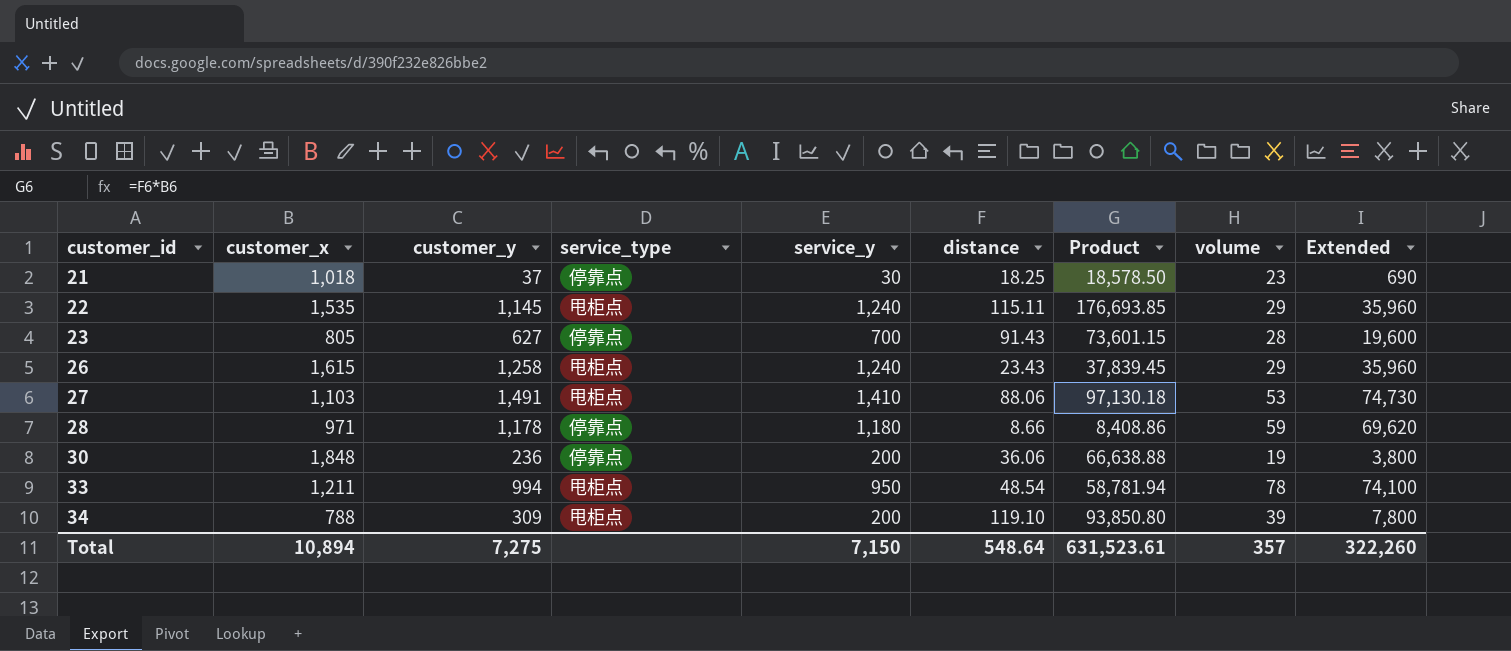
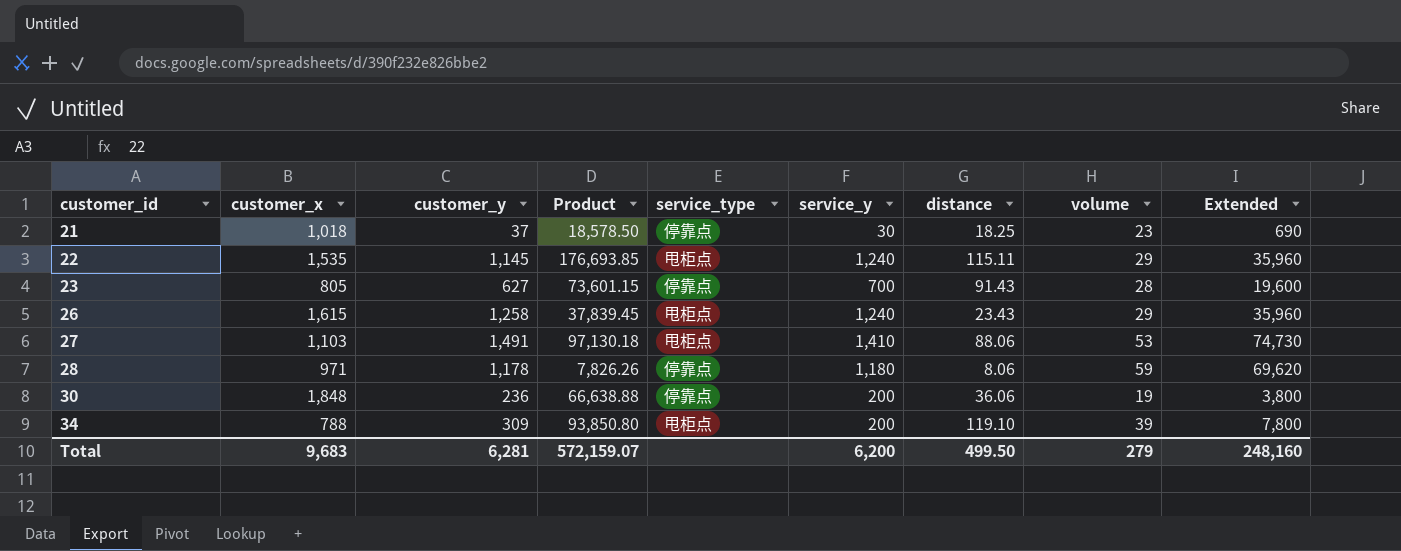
column Product | position: 7 -> 4
row 33: 1,211 | 994 | 甩柜点 | 950 | 48.54 | 58,781.94 | 78 | 74,100 -> none
28 | Product: 8,408.86 -> 7,826.26
28 | distance: 8.66 -> 8.06
Total | customer_x: 10,894 -> 9,683
Total | customer_y: 7,275 -> 6,281
Total | Product: 631,523.61 -> 572,159.07
Total | service_y: 7,150 -> 6,200
Total | distance: 548.64 -> 499.50
Total | volume: 357 -> 279
Total | Extended: 322,260 -> 248,160

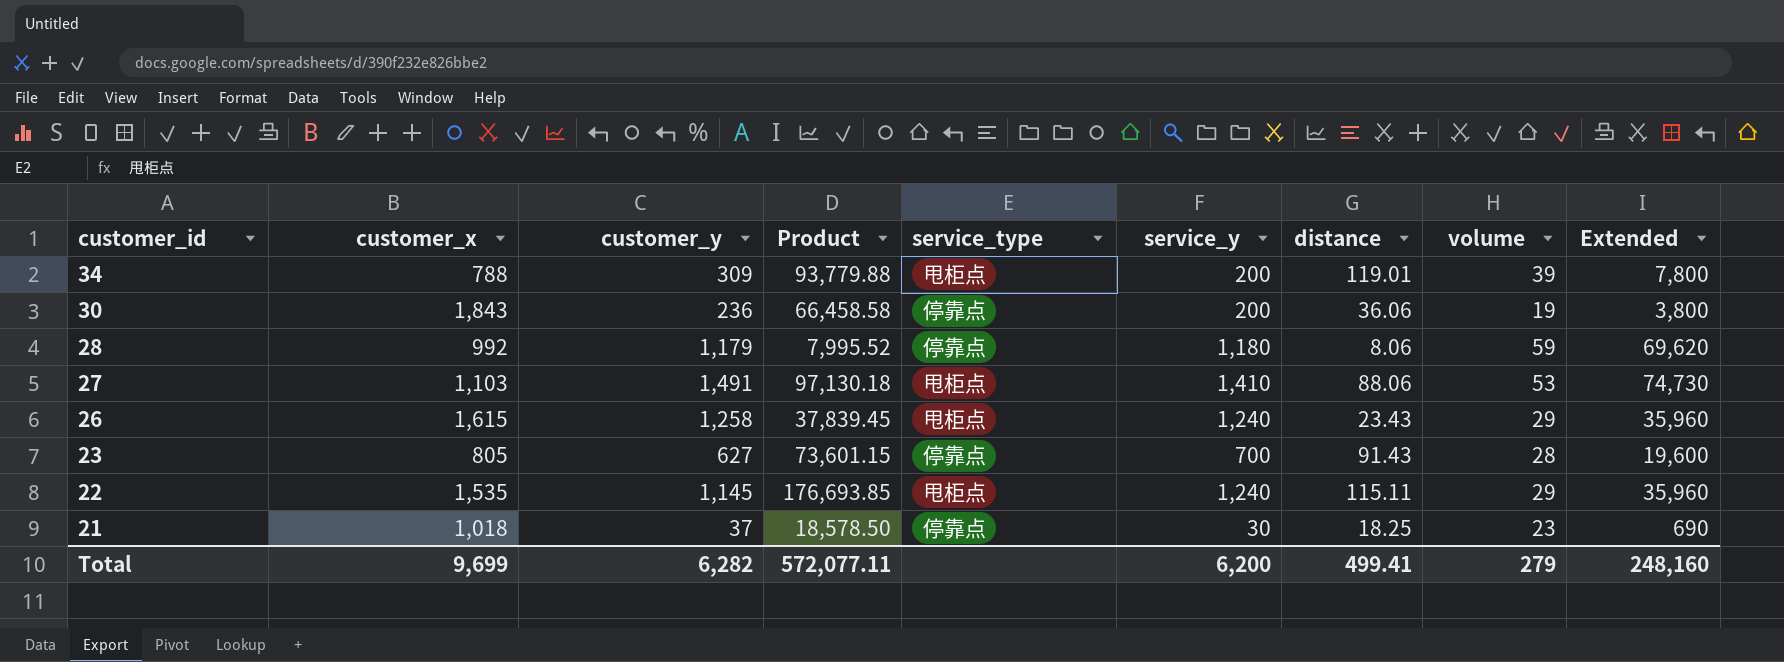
row order: customer_id ascending -> customer_id descending
34 | Product: 93,850.80 -> 93,779.88
34 | distance: 119.10 -> 119.01
30 | customer_x: 1,848 -> 1,843
30 | Product: 66,638.88 -> 66,458.58
28 | customer_x: 971 -> 992
28 | customer_y: 1,178 -> 1,179
28 | Product: 7,826.26 -> 7,995.52
Total | customer_x: 9,683 -> 9,699
Total | customer_y: 6,281 -> 6,282
Total | Product: 572,159.07 -> 572,077.11
Total | distance: 499.50 -> 499.41

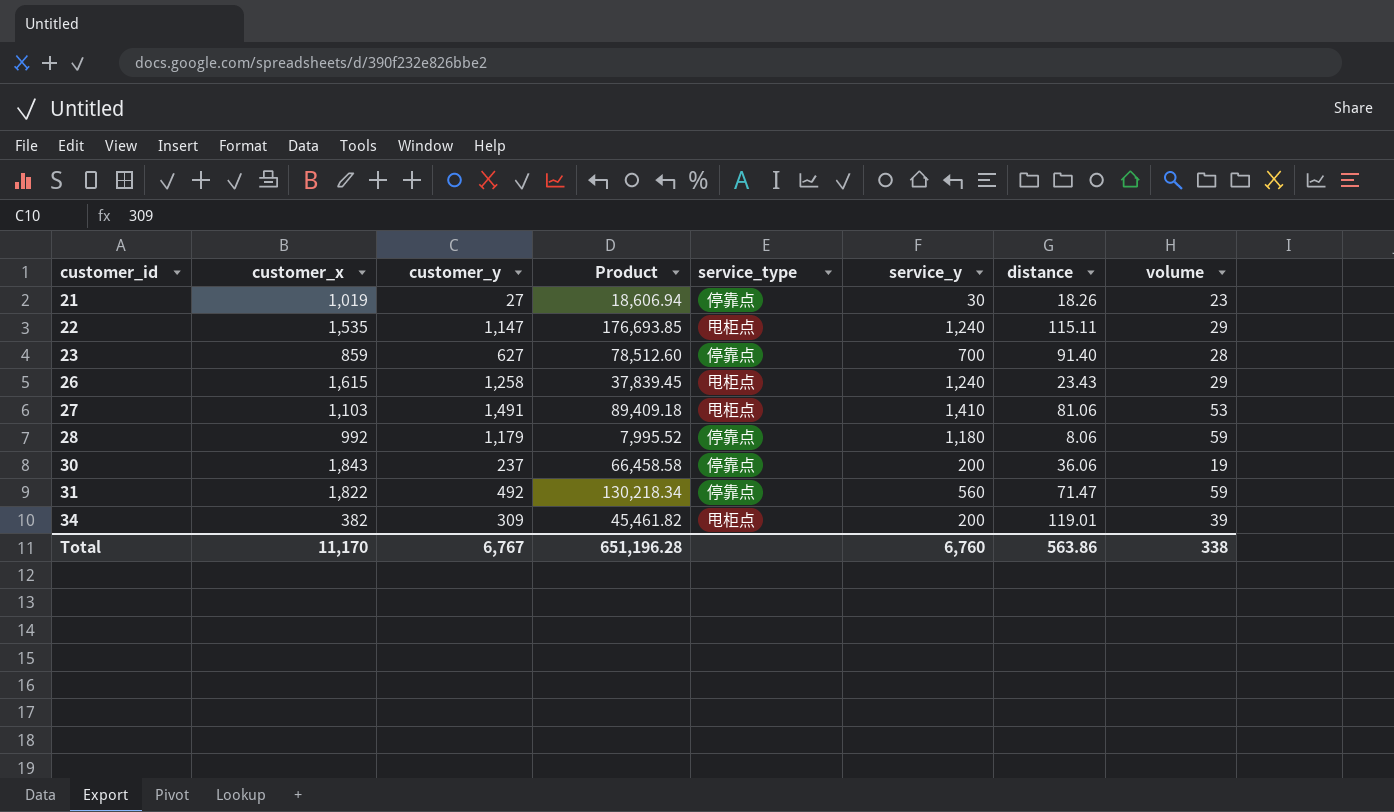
row order: customer_id descending -> customer_id ascending
column Extended | formula: [service_y] * [volume] -> none
21 | customer_x: 1,018 -> 1,019
21 | customer_y: 37 -> 27
21 | Product: 18,578.50 -> 18,606.94
21 | distance: 18.25 -> 18.26
22 | customer_y: 1,145 -> 1,147
23 | customer_x: 805 -> 859
23 | Product: 73,601.15 -> 78,512.60
23 | distance: 91.43 -> 91.40
27 | Product: 97,130.18 -> 89,409.18
27 | distance: 88.06 -> 81.06
30 | customer_y: 236 -> 237
row 31: none -> 1,822 | 492 | 130,218.34 | 停靠点 | 560 | 71.47 | 59
34 | customer_x: 788 -> 382
34 | Product: 93,779.88 -> 45,461.82
Total | customer_x: 9,699 -> 11,170
Total | customer_y: 6,282 -> 6,767
Total | Product: 572,077.11 -> 651,196.28
Total | service_y: 6,200 -> 6,760
Total | distance: 499.41 -> 563.86
Total | volume: 279 -> 338

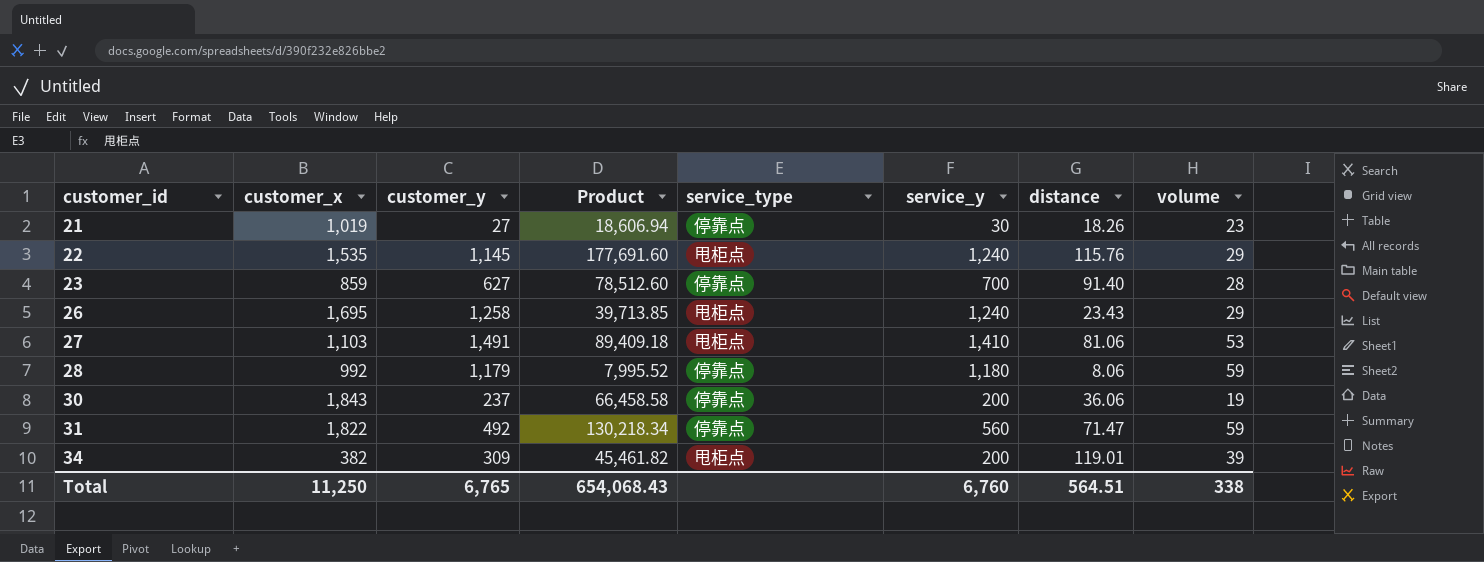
22 | customer_y: 1,147 -> 1,145
22 | Product: 176,693.85 -> 177,691.60
22 | distance: 115.11 -> 115.76
26 | customer_x: 1,615 -> 1,695
26 | Product: 37,839.45 -> 39,713.85
Total | customer_x: 11,170 -> 11,250
Total | customer_y: 6,767 -> 6,765
Total | Product: 651,196.28 -> 654,068.43
Total | distance: 563.86 -> 564.51

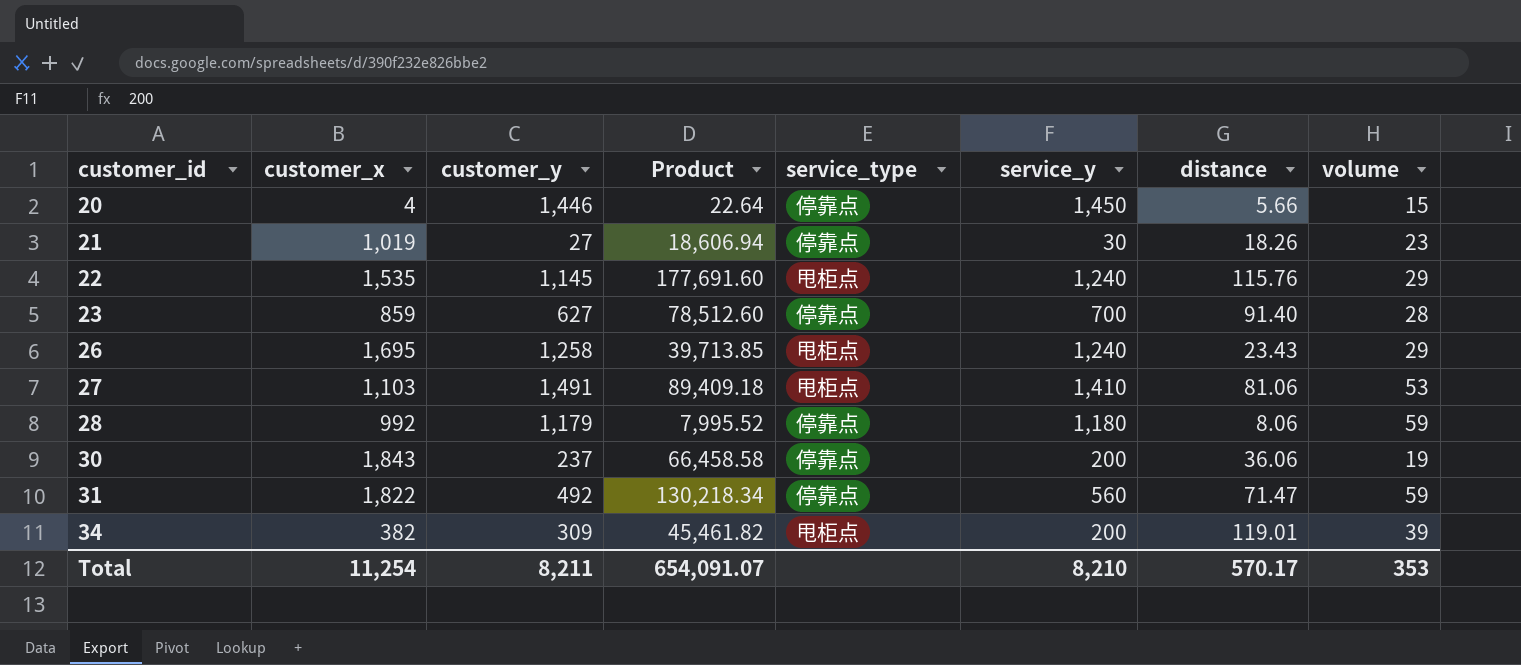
row 20: none -> 4 | 1,446 | 22.64 | 停靠点 | 1,450 | 5.66 | 15
Total | customer_x: 11,250 -> 11,254
Total | customer_y: 6,765 -> 8,211
Total | Product: 654,068.43 -> 654,091.07
Total | service_y: 6,760 -> 8,210
Total | distance: 564.51 -> 570.17
Total | volume: 338 -> 353

